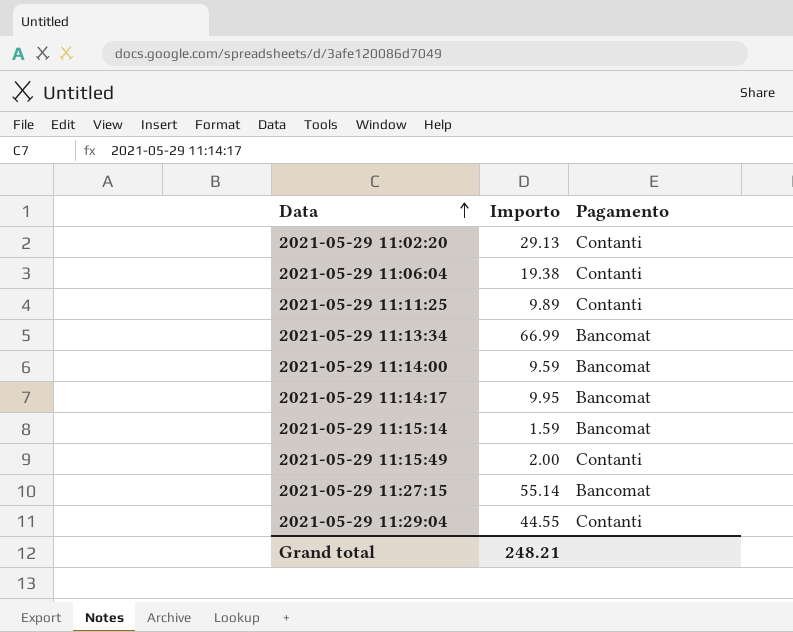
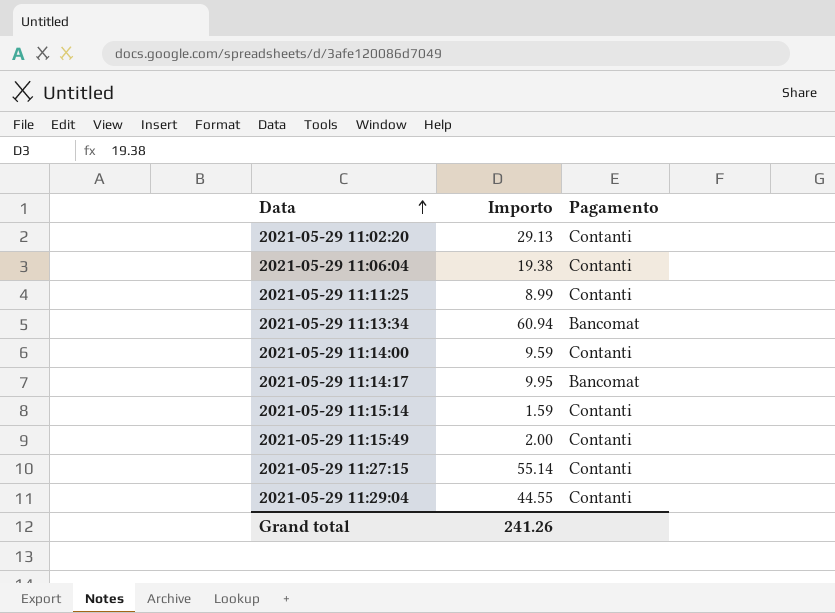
2021-05-29 11:11:25 | Importo: 9.89 -> 8.99
2021-05-29 11:13:34 | Importo: 66.99 -> 60.94
2021-05-29 11:14:00 | Pagamento: Bancomat -> Contanti
2021-05-29 11:15:14 | Pagamento: Bancomat -> Contanti
2021-05-29 11:27:15 | Pagamento: Bancomat -> Contanti
Grand total | Importo: 248.21 -> 241.26

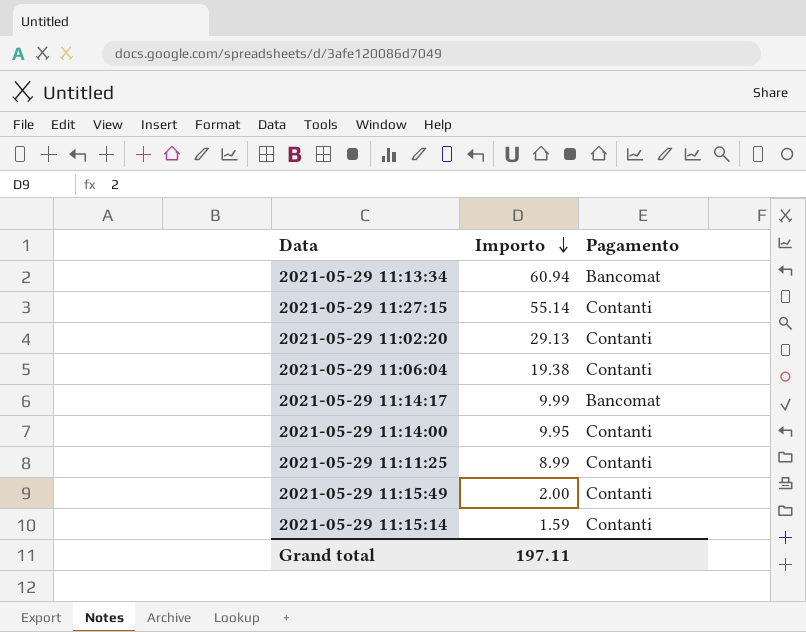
row order: Data ascending -> Importo descending
row 2021-05-29 11:29:04: 44.55 | Contanti -> none
2021-05-29 11:14:17 | Importo: 9.95 -> 9.99
2021-05-29 11:14:00 | Importo: 9.59 -> 9.95
Grand total | Importo: 241.26 -> 197.11

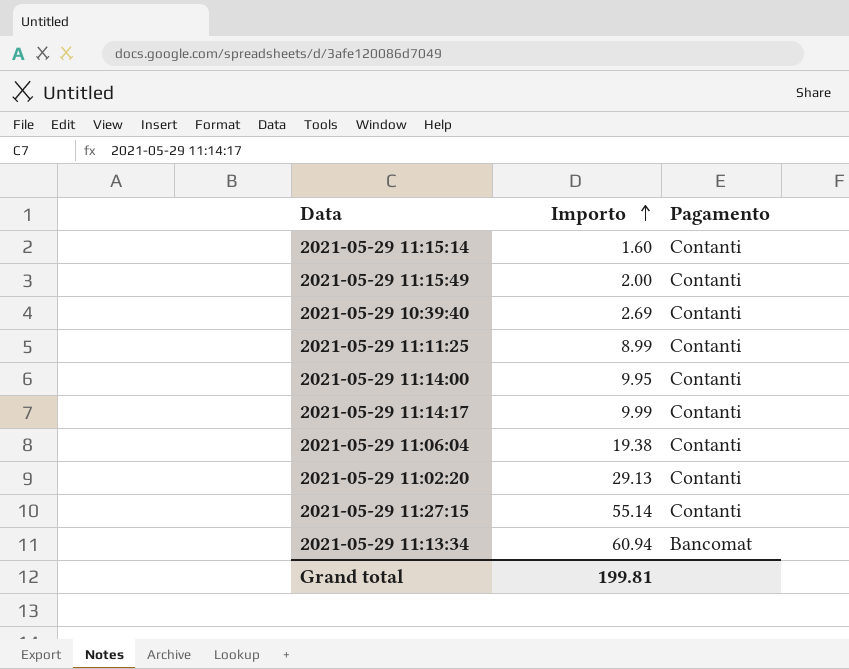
row order: Importo descending -> Importo ascending
2021-05-29 11:15:14 | Importo: 1.59 -> 1.60
row 2021-05-29 10:39:40: none -> 2.69 | Contanti
2021-05-29 11:14:17 | Pagamento: Bancomat -> Contanti
Grand total | Importo: 197.11 -> 199.81

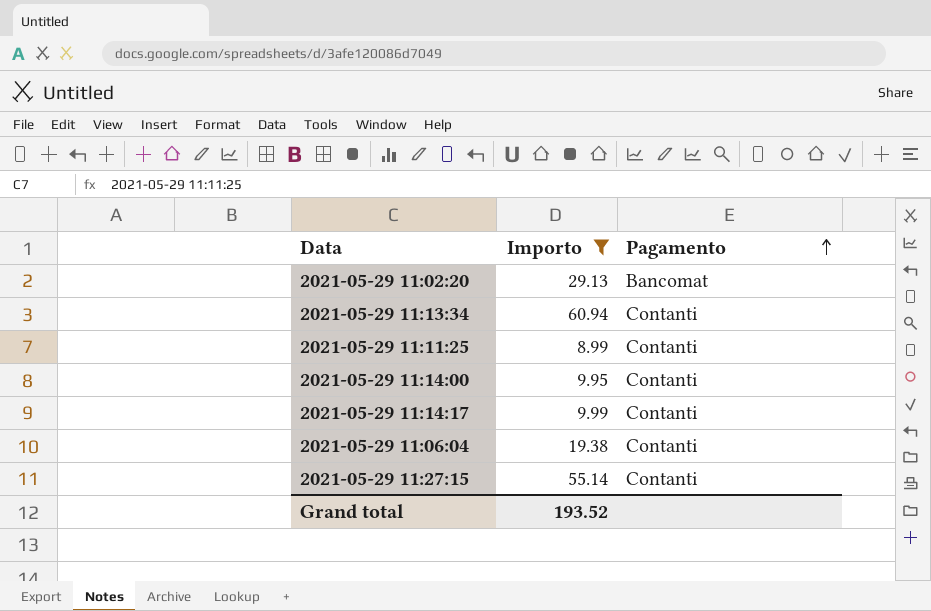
filter: none -> Importo >= 8.99
row order: Importo ascending -> Pagamento ascending
2021-05-29 11:02:20 | Pagamento: Contanti -> Bancomat
2021-05-29 11:13:34 | Pagamento: Bancomat -> Contanti
Grand total | Importo: 199.81 -> 193.52

